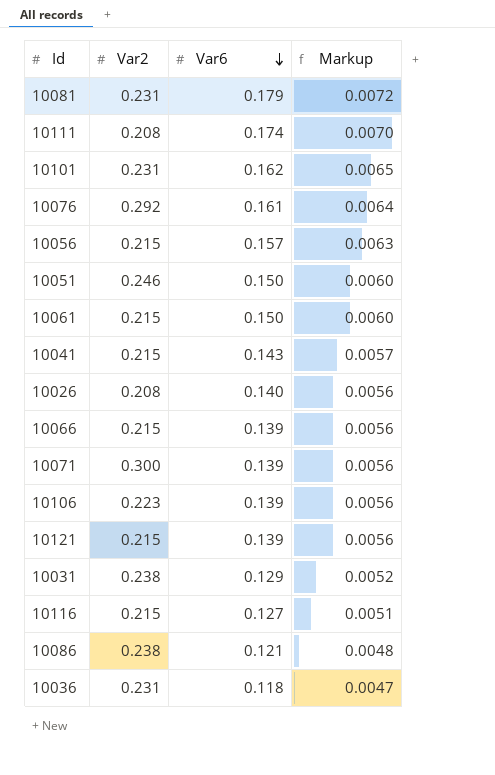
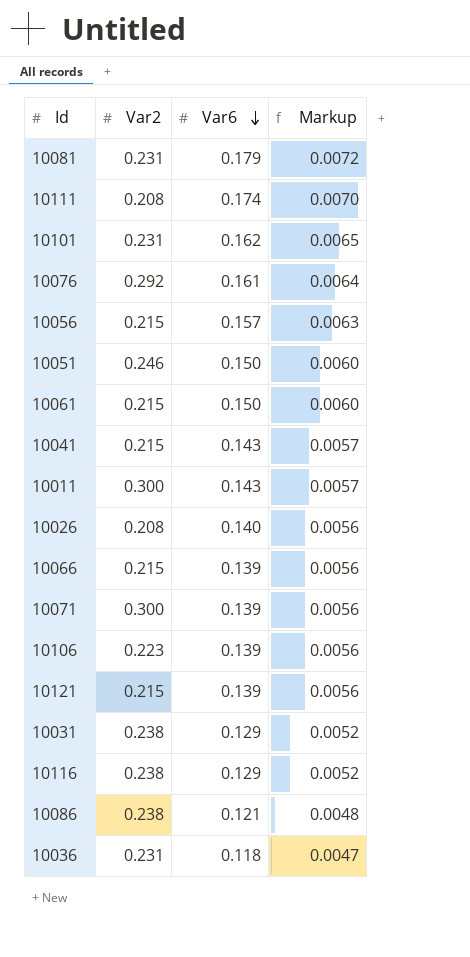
row 10011: none -> 0.300 | 0.143 | 0.0057
10116 | Var2: 0.215 -> 0.238
10116 | Var6: 0.127 -> 0.129
10116 | Markup: 0.0051 -> 0.0052

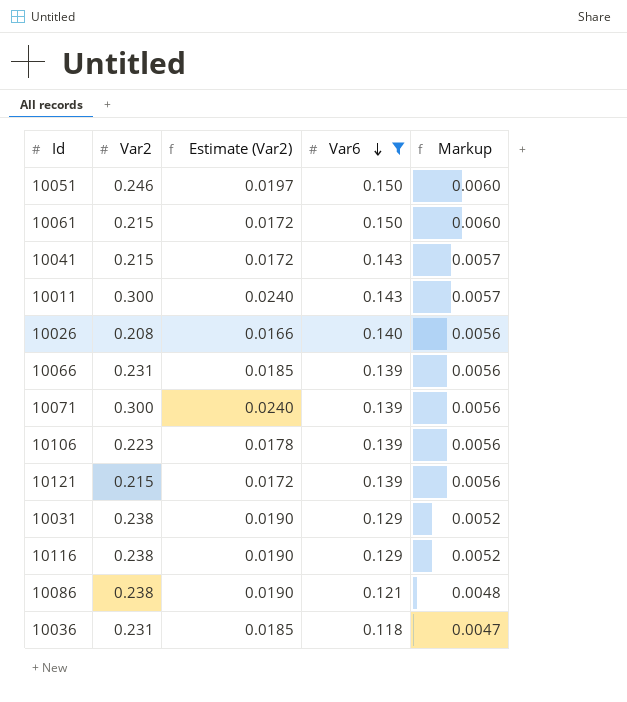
filter: none -> Var6 <= 0.150
column Estimate (Var2) | formula: none -> [Var2] * 0.08
10066 | Var2: 0.215 -> 0.231

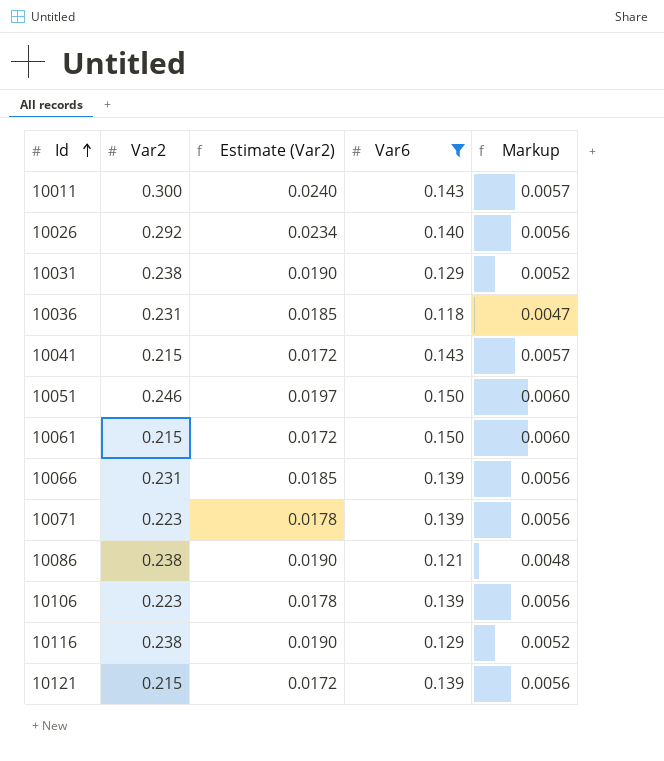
row order: Var6 descending -> Id ascending
10026 | Var2: 0.208 -> 0.292
10026 | Estimate (Var2): 0.0166 -> 0.0234
10071 | Var2: 0.300 -> 0.223
10071 | Estimate (Var2): 0.0240 -> 0.0178

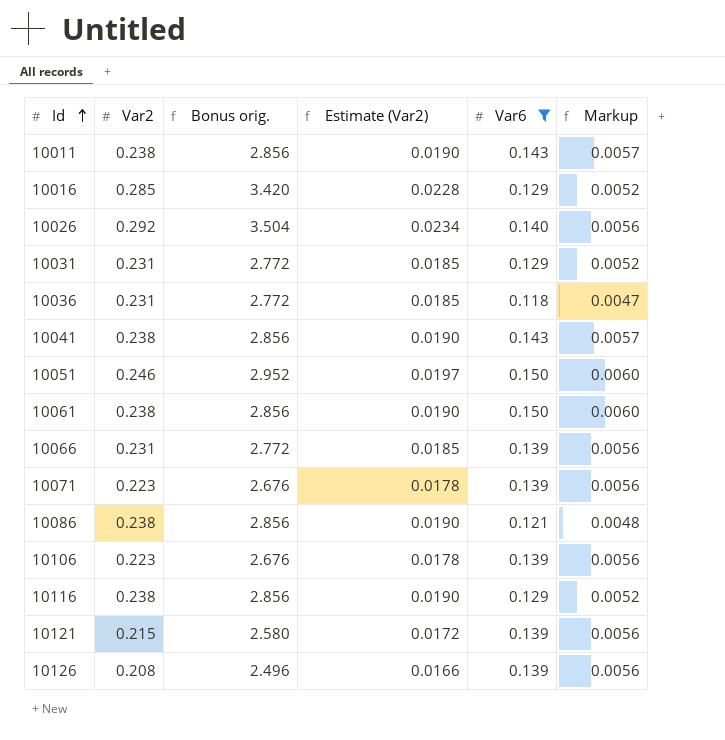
column Bonus orig. | formula: none -> [Var2] * 12
10011 | Var2: 0.300 -> 0.238
10011 | Estimate (Var2): 0.0240 -> 0.0190
row 10016: none -> 0.285 | 3.420 | 0.0228 | 0.129 | 0.0052
10031 | Var2: 0.238 -> 0.231
10031 | Estimate (Var2): 0.0190 -> 0.0185
10041 | Var2: 0.215 -> 0.238
10041 | Estimate (Var2): 0.0172 -> 0.0190
10061 | Var2: 0.215 -> 0.238
10061 | Estimate (Var2): 0.0172 -> 0.0190
row 10126: none -> 0.208 | 2.496 | 0.0166 | 0.139 | 0.0056

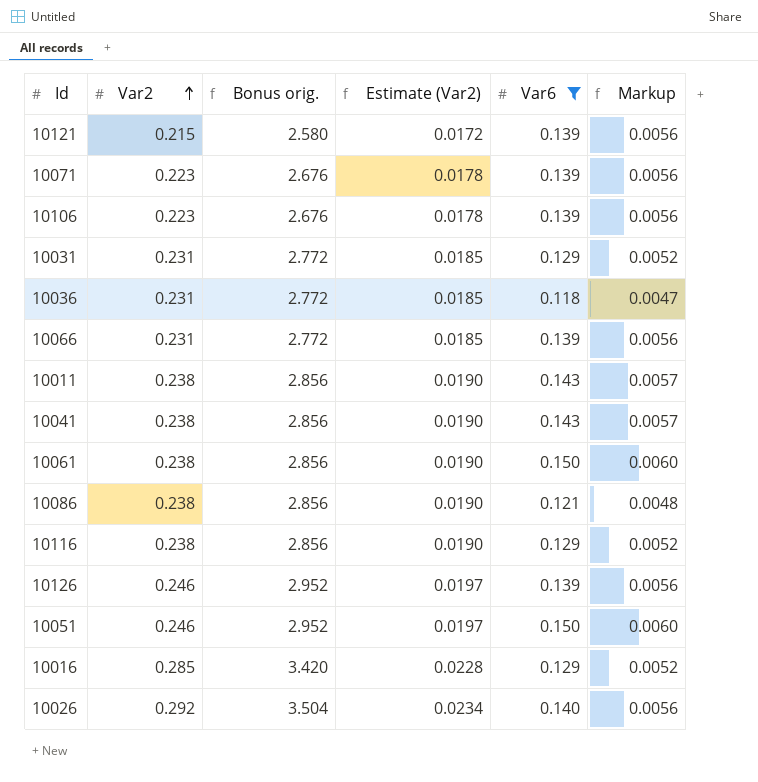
row order: Id ascending -> Var2 ascending
10126 | Var2: 0.208 -> 0.246
10126 | Bonus orig.: 2.496 -> 2.952
10126 | Estimate (Var2): 0.0166 -> 0.0197

